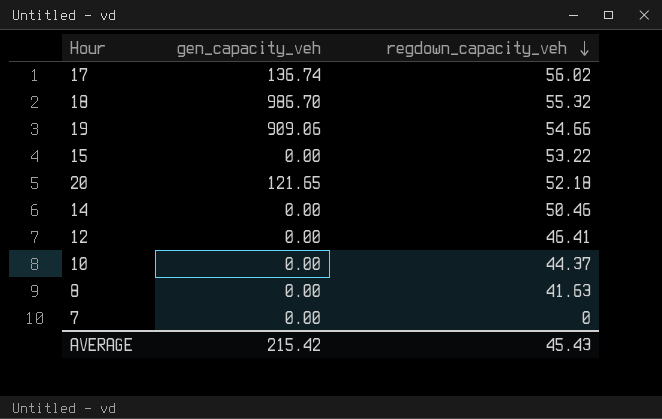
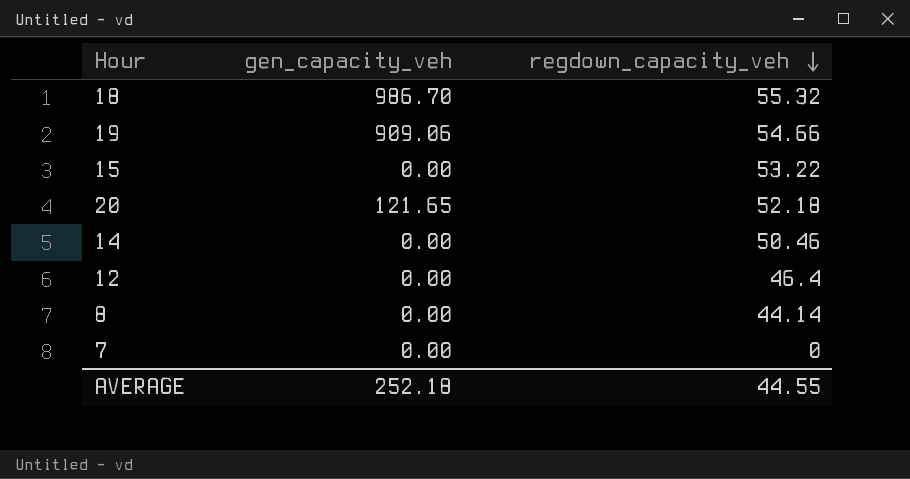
row 17: 136.74 | 56.02 -> none
row 10: 0.00 | 44.37 -> none
12 | regdown_capacity_veh: 46.41 -> 46.4
8 | regdown_capacity_veh: 41.63 -> 44.14
AVERAGE | gen_capacity_veh: 215.42 -> 252.18
AVERAGE | regdown_capacity_veh: 45.43 -> 44.55

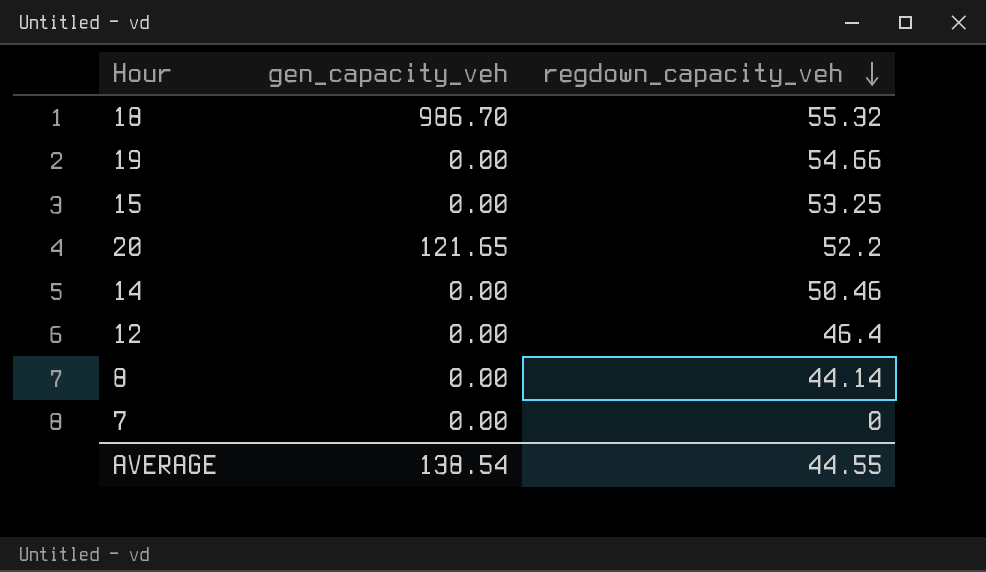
19 | gen_capacity_veh: 909.06 -> 0.00
15 | regdown_capacity_veh: 53.22 -> 53.25
20 | regdown_capacity_veh: 52.18 -> 52.2
AVERAGE | gen_capacity_veh: 252.18 -> 138.54

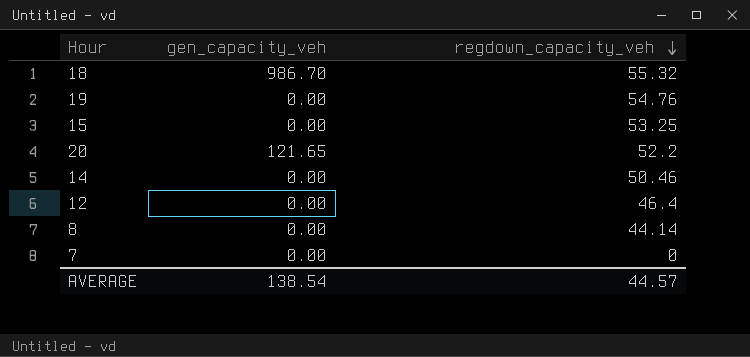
19 | regdown_capacity_veh: 54.66 -> 54.76
AVERAGE | regdown_capacity_veh: 44.55 -> 44.57

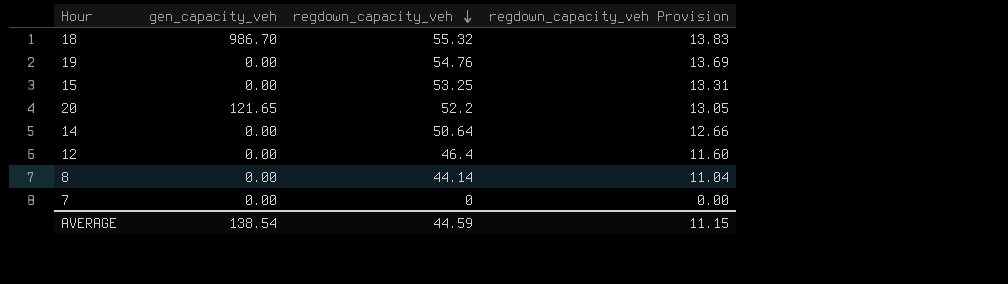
column regdown_capacity_veh Provision | formula: none -> [regdown_capacity_veh] * 0.25
14 | regdown_capacity_veh: 50.46 -> 50.64
AVERAGE | regdown_capacity_veh: 44.57 -> 44.59

